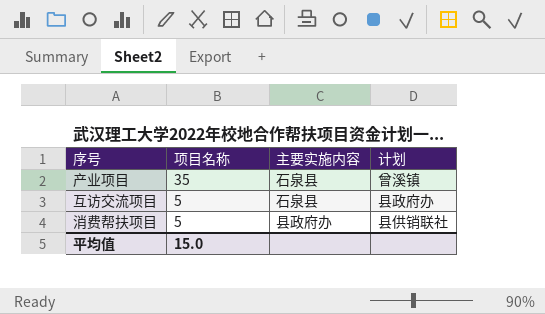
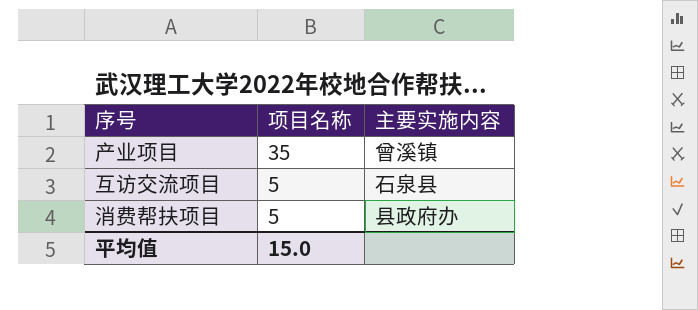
column 计划 | position: 4 -> none
产业项目 | 主要实施内容: 石泉县 -> 曾溪镇

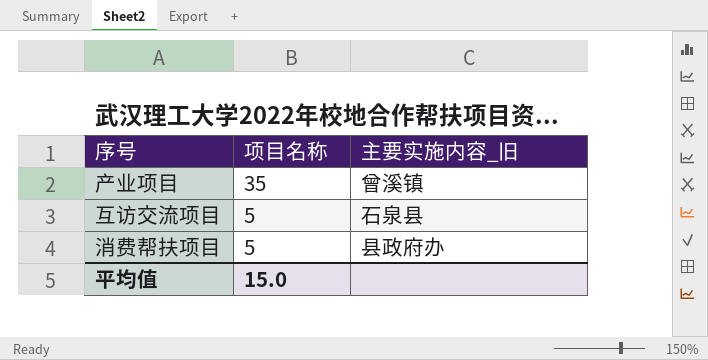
column name: 主要实施内容 -> 主要实施内容_旧

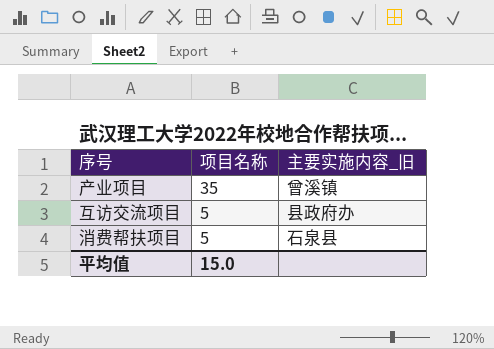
互访交流项目 | 主要实施内容_旧: 石泉县 -> 县政府办
消费帮扶项目 | 主要实施内容_旧: 县政府办 -> 石泉县

